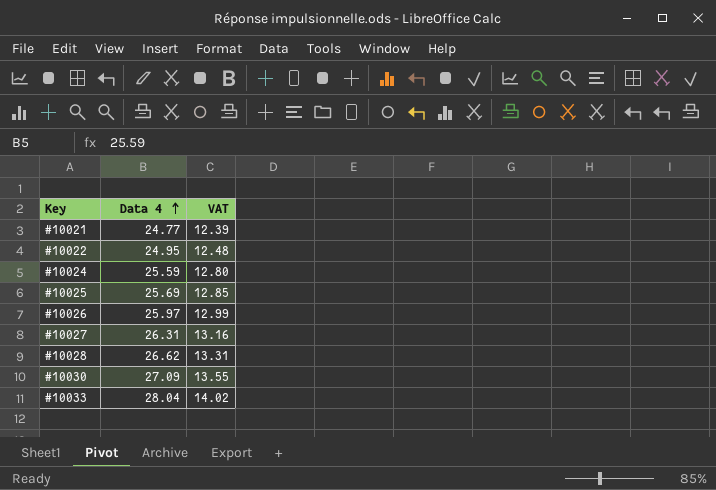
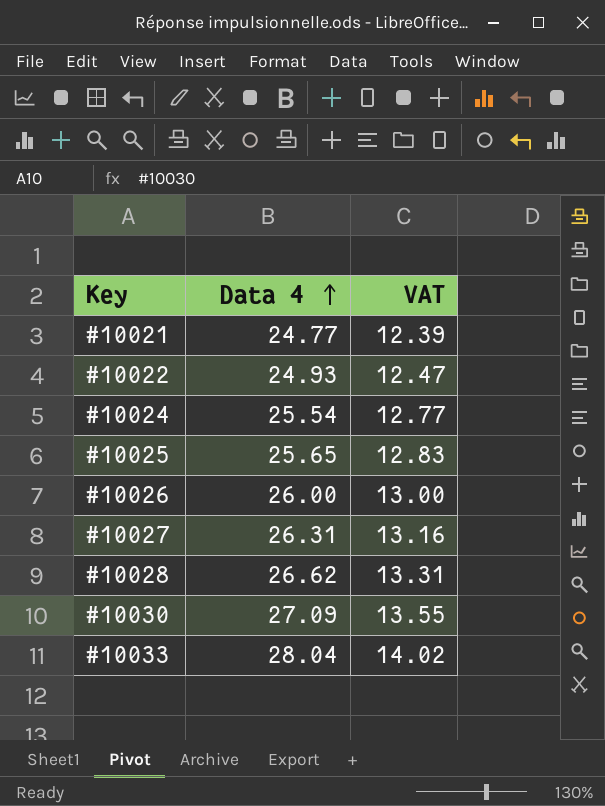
#10022 | Data 4: 24.95 -> 24.93
#10022 | VAT: 12.48 -> 12.47
#10024 | Data 4: 25.59 -> 25.54
#10024 | VAT: 12.80 -> 12.77
#10025 | Data 4: 25.69 -> 25.65
#10025 | VAT: 12.85 -> 12.83
#10026 | Data 4: 25.97 -> 26.00
#10026 | VAT: 12.99 -> 13.00

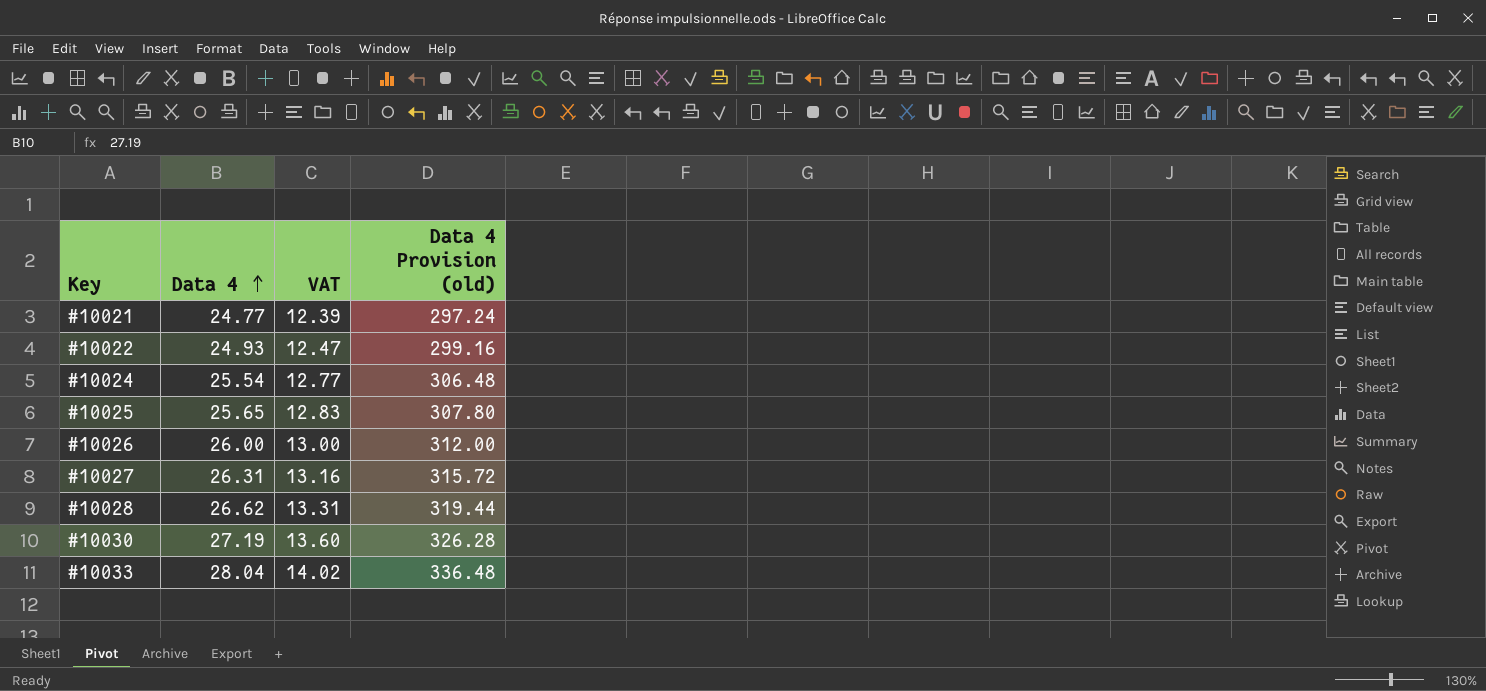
column Data 4 Provision (old) | formula: none -> [Data 4] * 12
#10030 | Data 4: 27.09 -> 27.19
#10030 | VAT: 13.55 -> 13.60

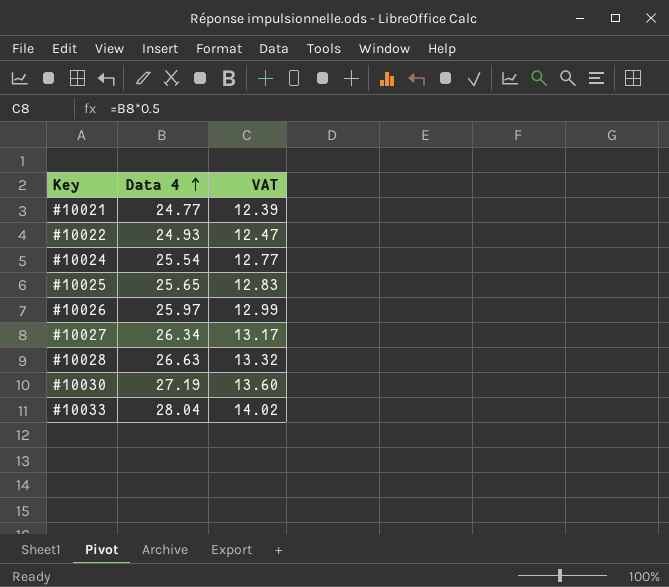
column Data 4 Provision (old) | formula: [Data 4] * 12 -> none
#10026 | Data 4: 26.00 -> 25.97
#10026 | VAT: 13.00 -> 12.99
#10027 | Data 4: 26.31 -> 26.34
#10027 | VAT: 13.16 -> 13.17
#10028 | Data 4: 26.62 -> 26.63
#10028 | VAT: 13.31 -> 13.32

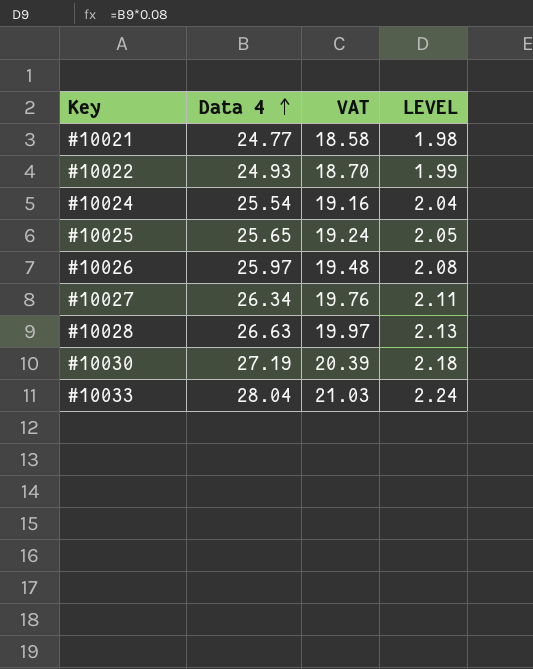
column VAT | formula: [Data 4] * 0.5 -> [Data 4] * 0.75
column LEVEL | formula: none -> [Data 4] * 0.08

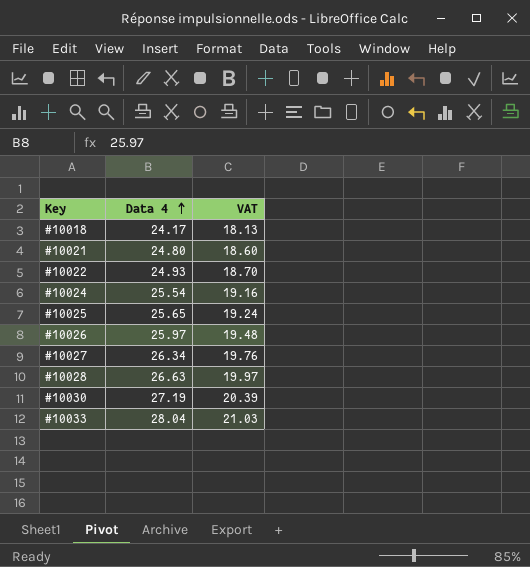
column LEVEL | formula: [Data 4] * 0.08 -> none
row #10018: none -> 24.17 | 18.13
#10021 | Data 4: 24.77 -> 24.80
#10021 | VAT: 18.58 -> 18.60

